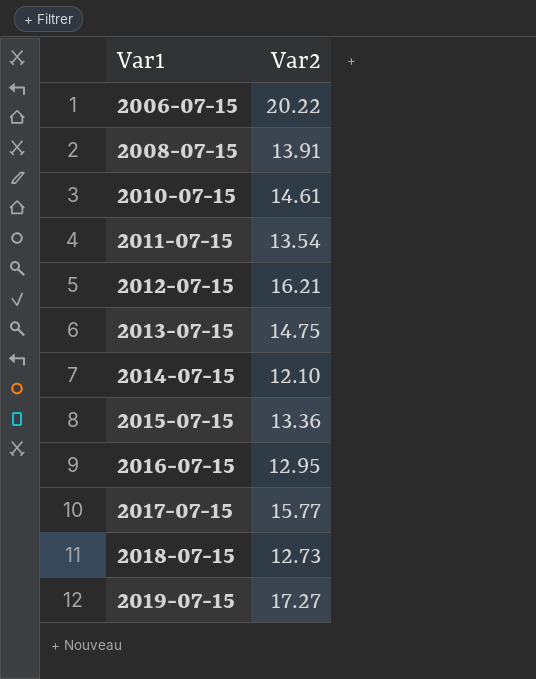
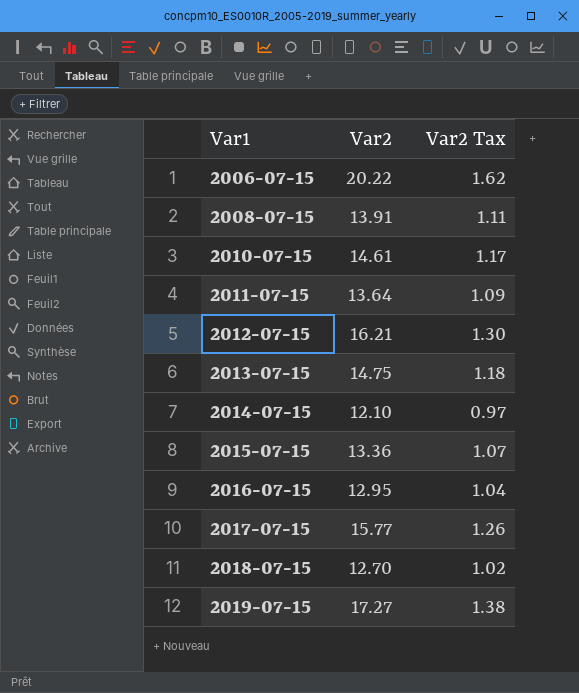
column Var2 Tax | formula: none -> [Var2] * 0.08
2011-07-15 | Var2: 13.54 -> 13.64
2018-07-15 | Var2: 12.73 -> 12.70

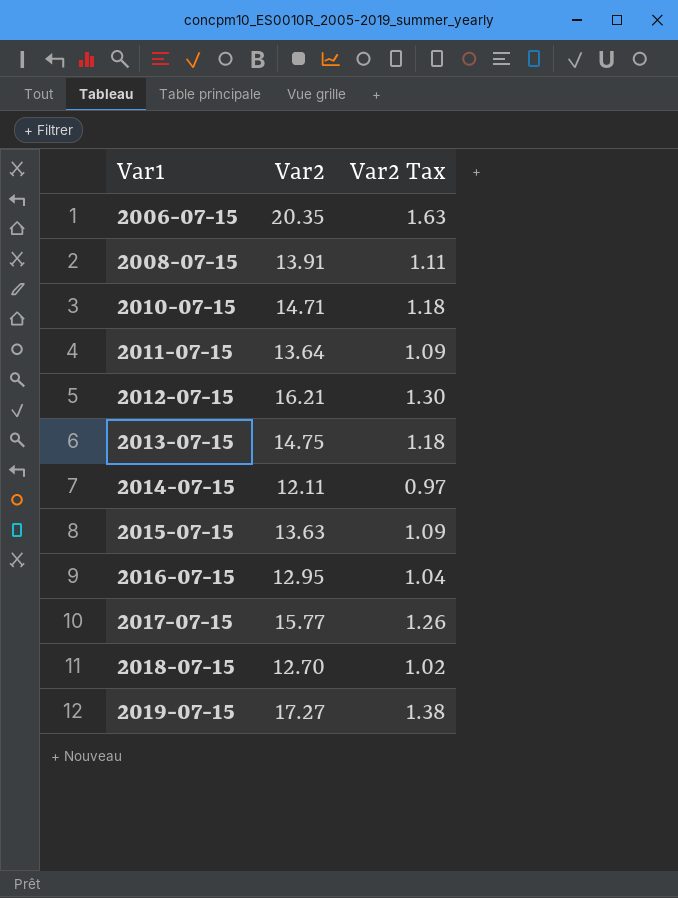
2006-07-15 | Var2: 20.22 -> 20.35
2006-07-15 | Var2 Tax: 1.62 -> 1.63
2010-07-15 | Var2: 14.61 -> 14.71
2010-07-15 | Var2 Tax: 1.17 -> 1.18
2014-07-15 | Var2: 12.10 -> 12.11
2015-07-15 | Var2: 13.36 -> 13.63
2015-07-15 | Var2 Tax: 1.07 -> 1.09

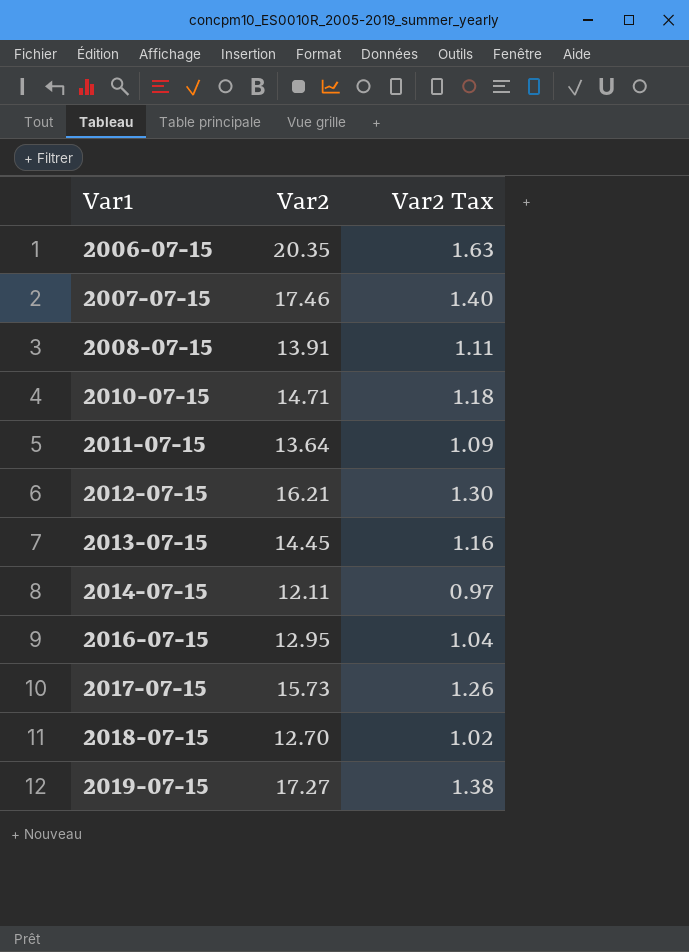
row 2015-07-15: 13.63 | 1.09 -> none
row 2007-07-15: none -> 17.46 | 1.40
2013-07-15 | Var2: 14.75 -> 14.45
2013-07-15 | Var2 Tax: 1.18 -> 1.16
2017-07-15 | Var2: 15.77 -> 15.73

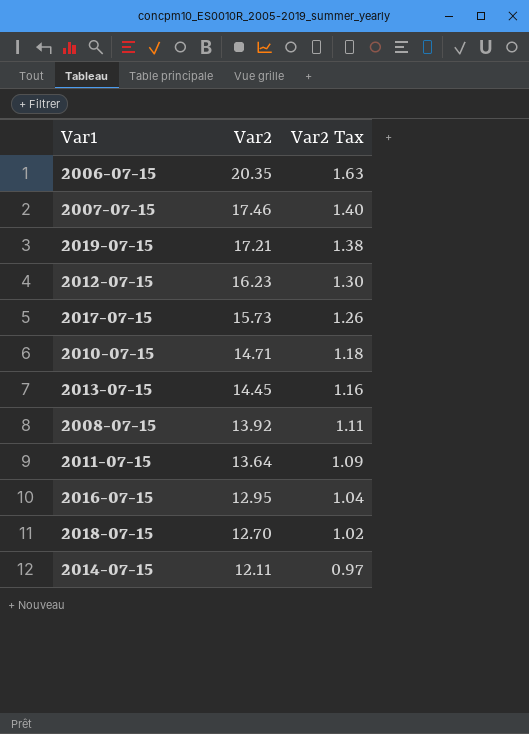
row order: Var1 ascending -> Var2 descending
2019-07-15 | Var2: 17.27 -> 17.21
2012-07-15 | Var2: 16.21 -> 16.23
2008-07-15 | Var2: 13.91 -> 13.92

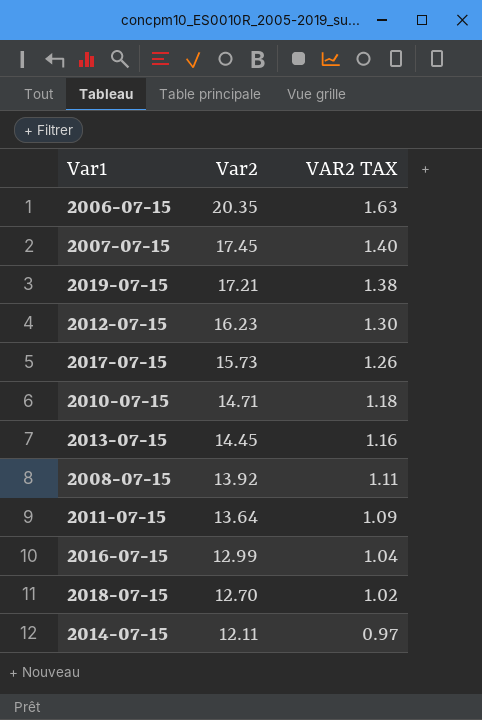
column name: Var2 Tax -> VAR2 TAX
2007-07-15 | Var2: 17.46 -> 17.45
2016-07-15 | Var2: 12.95 -> 12.99

